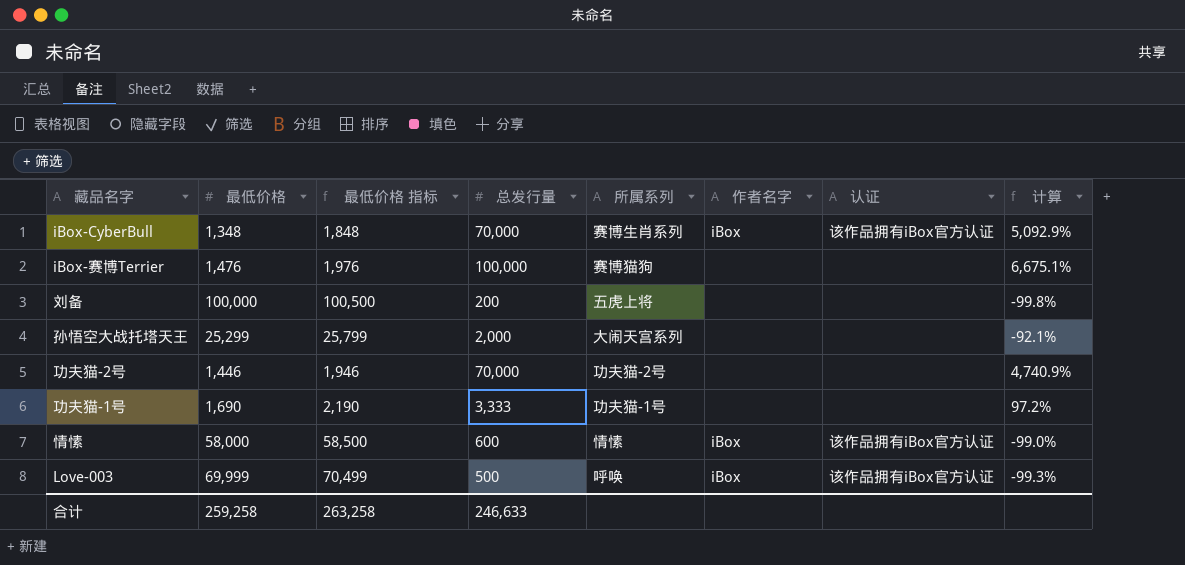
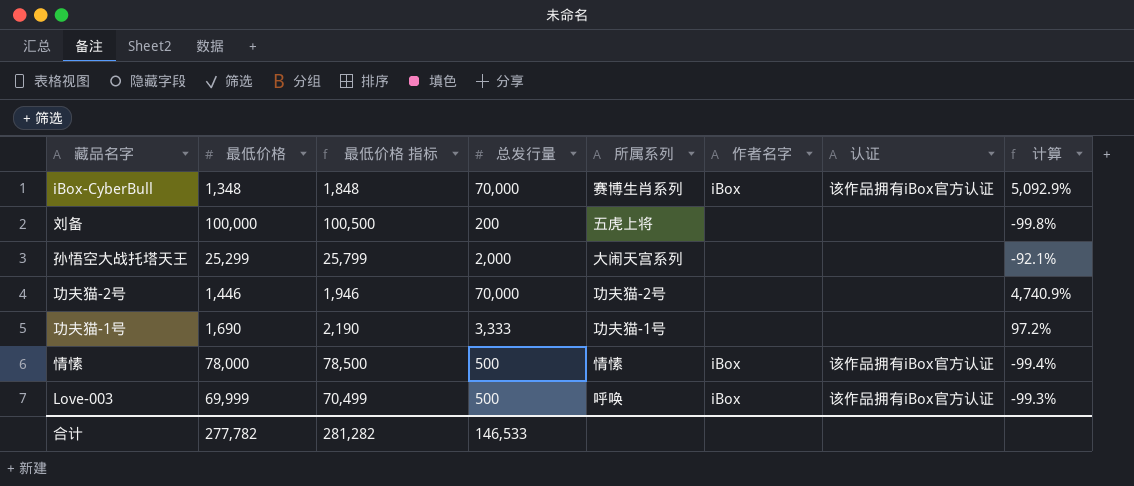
row iBox-赛博Terrier: 1,476 | 1,976 | 100,000 | 赛博猫狗 | none | none | 6,675.1% -> none
情愫 | 最低价格: 58,000 -> 78,000
情愫 | 最低价格 指标: 58,500 -> 78,500
情愫 | 总发行量: 600 -> 500
情愫 | 计算: -99.0% -> -99.4%
合计 | 最低价格: 259,258 -> 277,782
合计 | 最低价格 指标: 263,258 -> 281,282
合计 | 总发行量: 246,633 -> 146,533

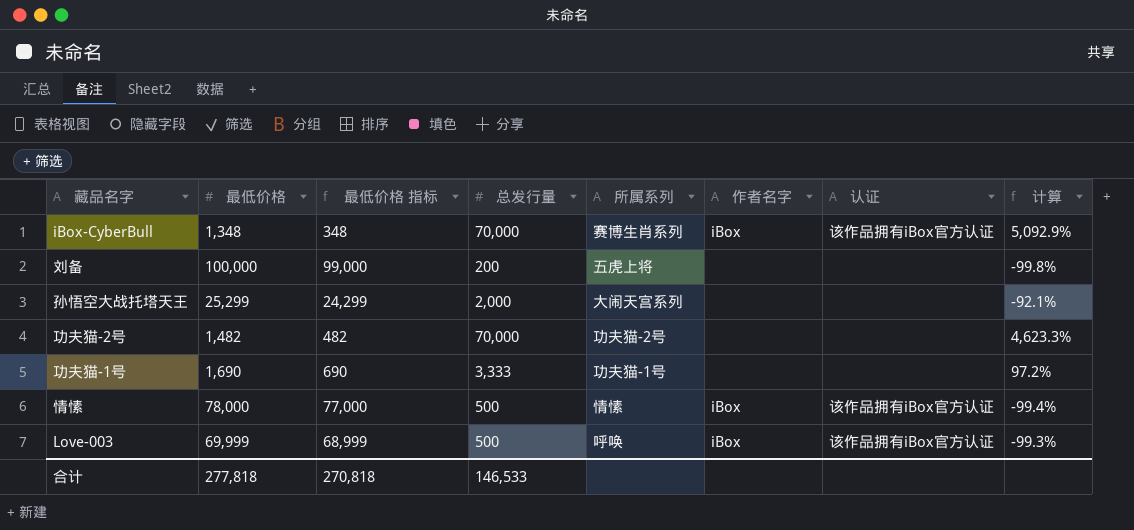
column 最低价格 指标 | formula: [最低价格] + 500 -> [最低价格] - 1000
功夫猫-2号 | 最低价格: 1,446 -> 1,482
功夫猫-2号 | 计算: 4,740.9% -> 4,623.3%
合计 | 最低价格: 277,782 -> 277,818
合计 | 最低价格 指标: 281,282 -> 270,818

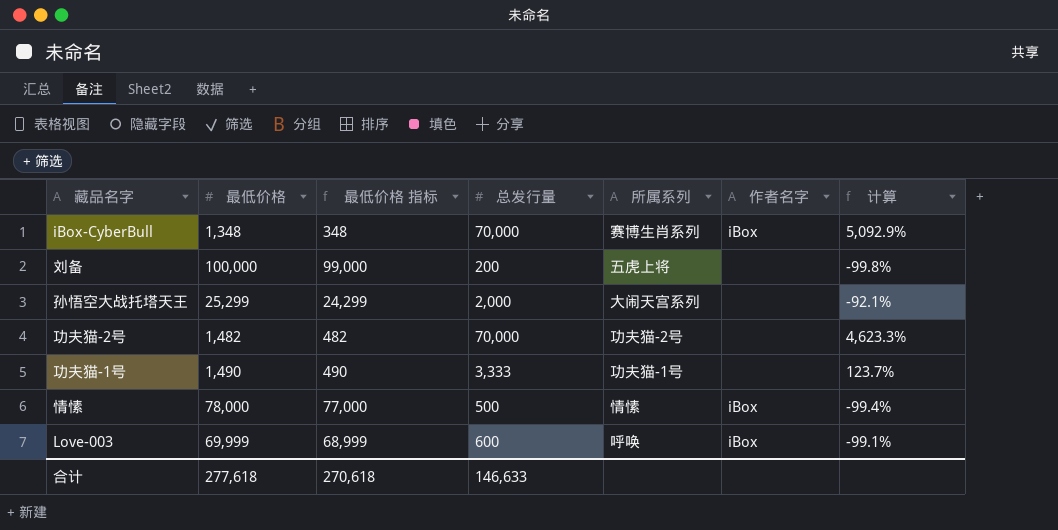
column 认证 | position: 7 -> none
功夫猫-1号 | 最低价格: 1,690 -> 1,490
功夫猫-1号 | 最低价格 指标: 690 -> 490
功夫猫-1号 | 计算: 97.2% -> 123.7%
Love-003 | 总发行量: 500 -> 600
Love-003 | 计算: -99.3% -> -99.1%
合计 | 最低价格: 277,818 -> 277,618
合计 | 最低价格 指标: 270,818 -> 270,618
合计 | 总发行量: 146,533 -> 146,633

